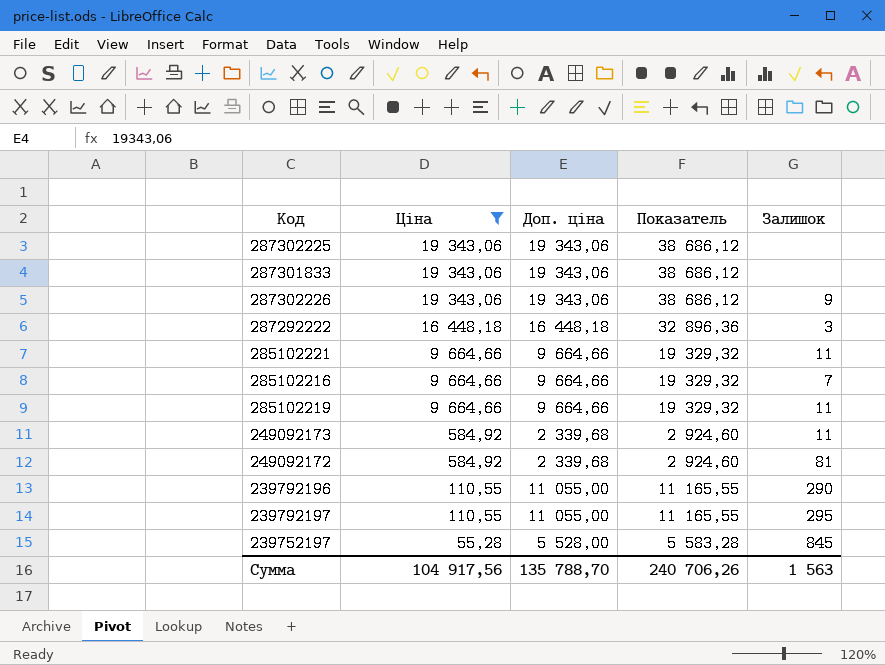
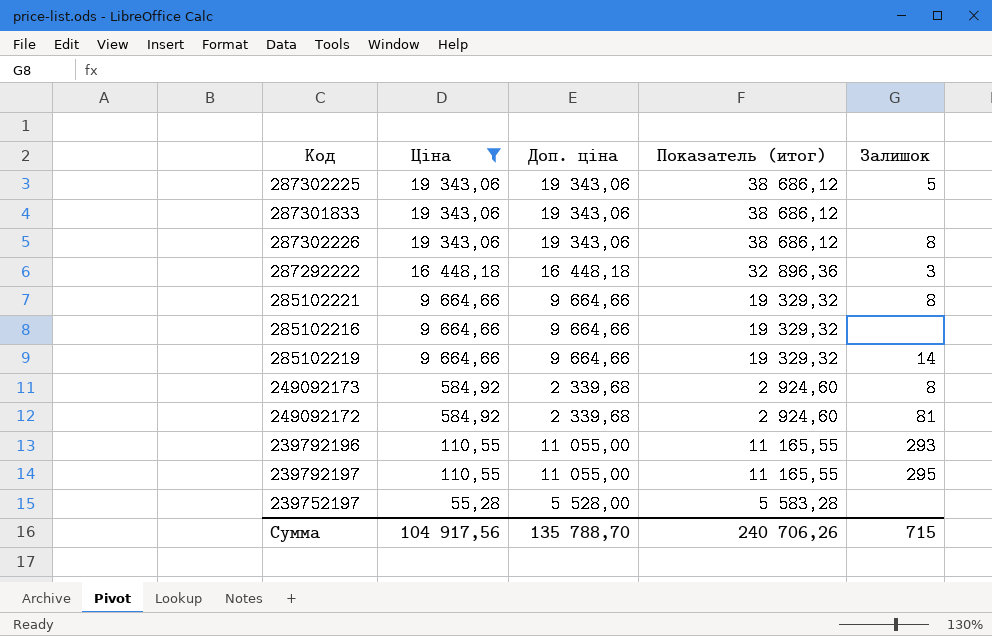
column name: Показатель -> Показатель (итог)
287302225 | Залишок: none -> 5
287302226 | Залишок: 9 -> 8
285102221 | Залишок: 11 -> 8
285102216 | Залишок: 7 -> none
285102219 | Залишок: 11 -> 14
249092173 | Залишок: 11 -> 8
239792196 | Залишок: 290 -> 293
239752197 | Залишок: 845 -> none
Сумма | Залишок: 1 563 -> 715

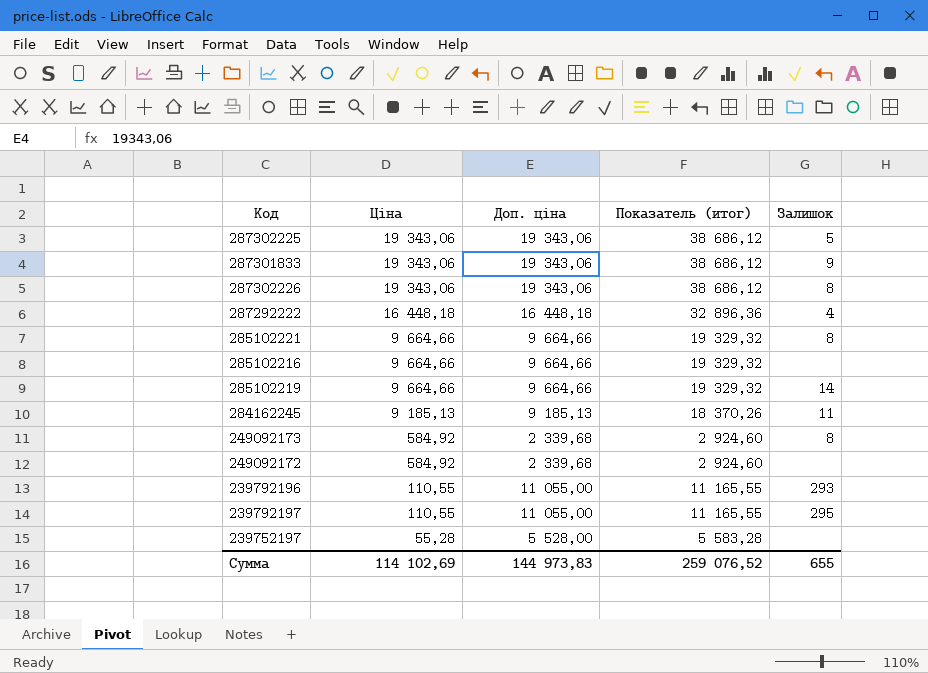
filter: Ціна != 9 185,13 -> none
287301833 | Залишок: none -> 9
287292222 | Залишок: 3 -> 4
249092172 | Залишок: 81 -> none
Сумма | Ціна: 104 917,56 -> 114 102,69
Сумма | Доп. ціна: 135 788,70 -> 144 973,83
Сумма | Показатель (итог): 240 706,26 -> 259 076,52
Сумма | Залишок: 715 -> 655

